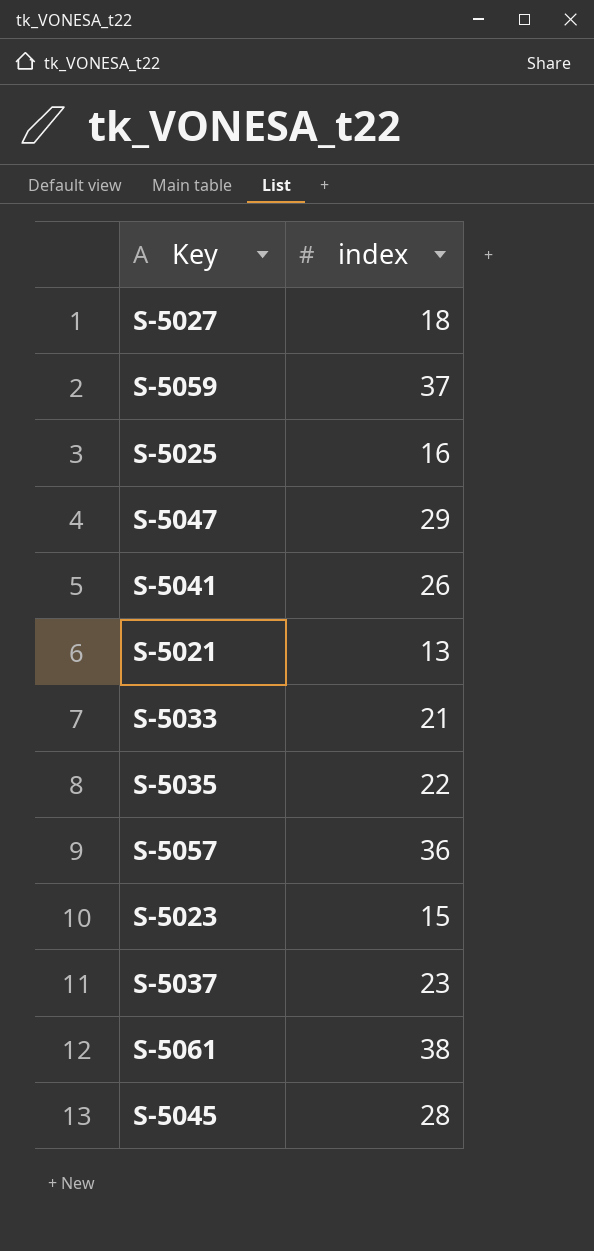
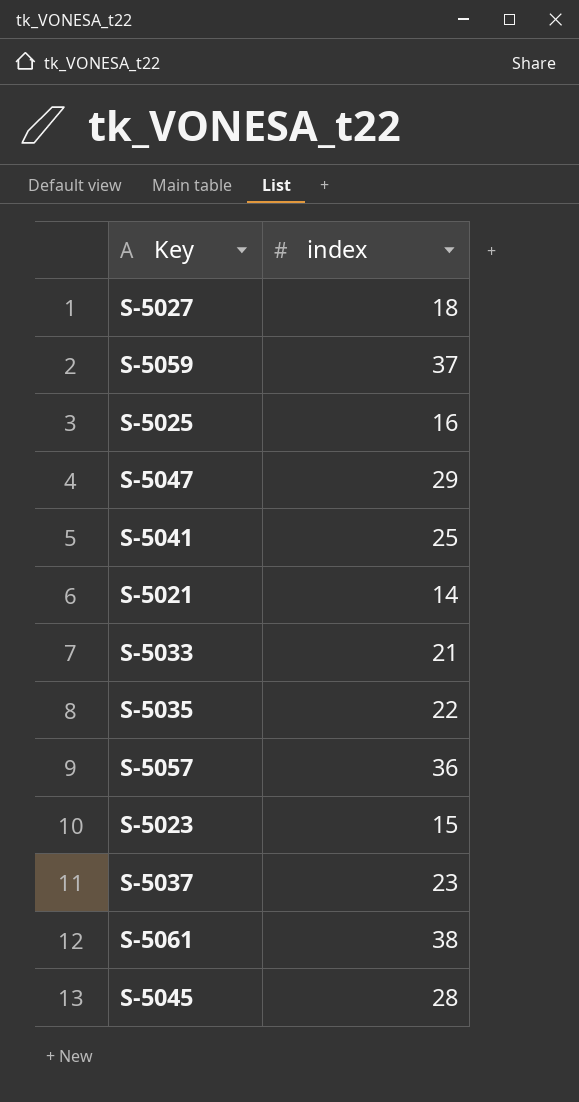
S-5041 | index: 26 -> 25
S-5021 | index: 13 -> 14

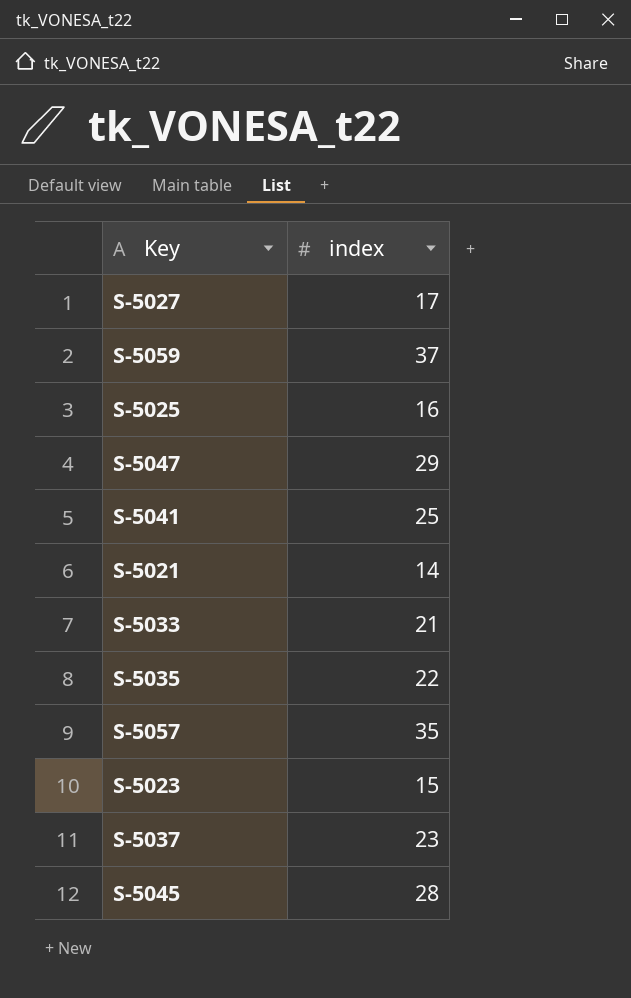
row S-5061: 38 -> none
S-5027 | index: 18 -> 17
S-5057 | index: 36 -> 35

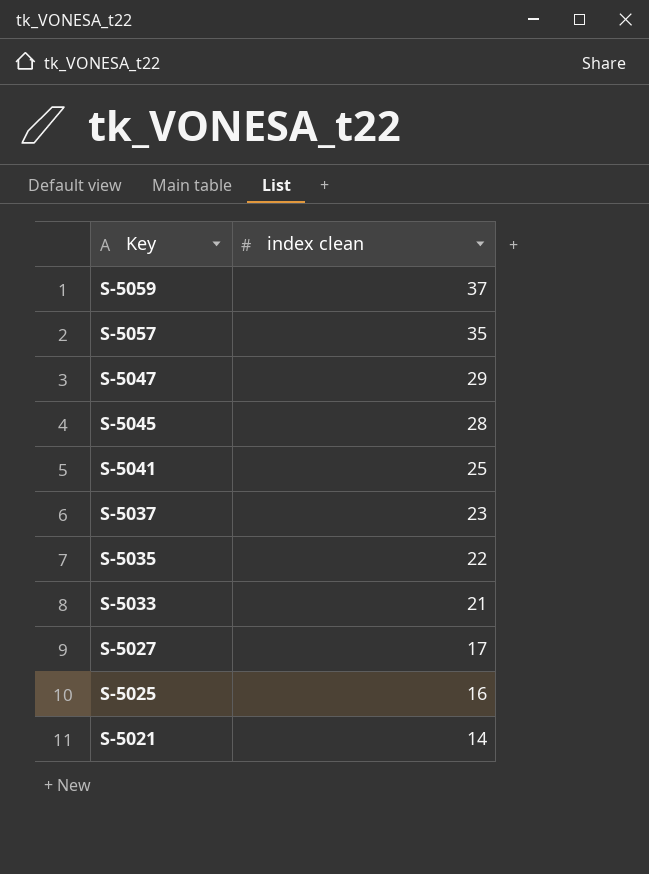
row order: none -> Key descending
column name: index -> index clean
row S-5023: 15 -> none

